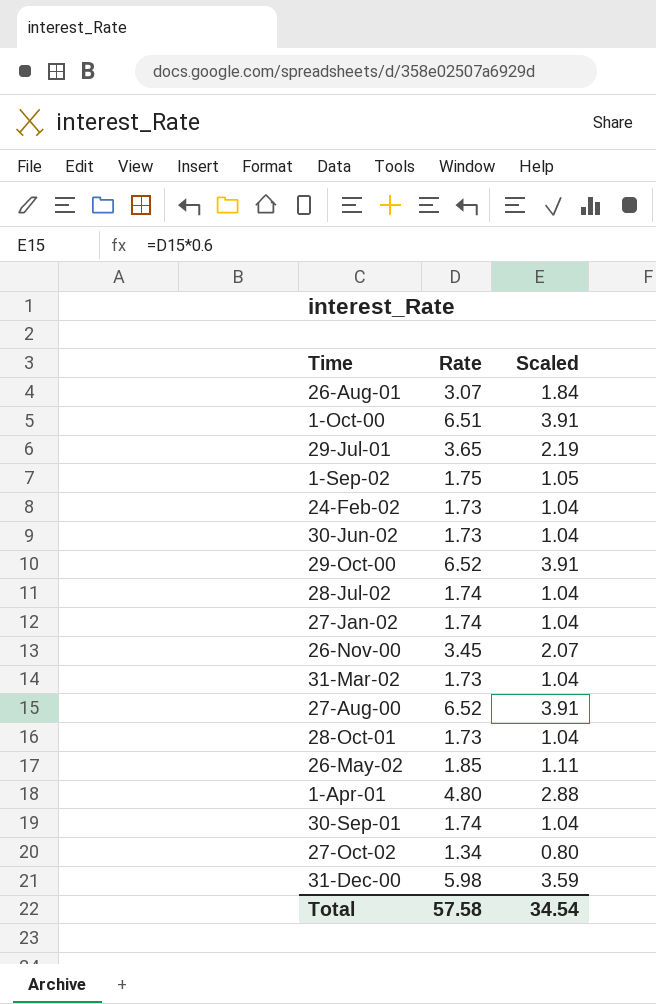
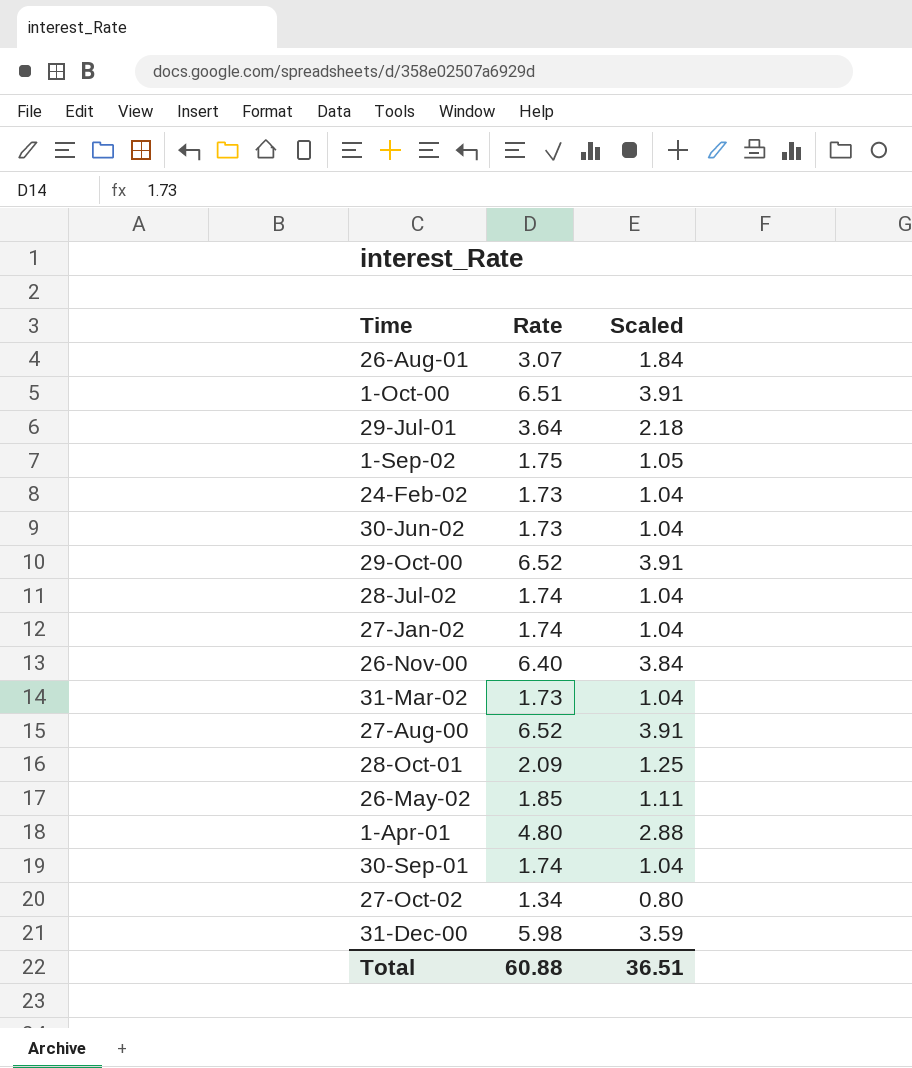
29-Jul-01 | Rate: 3.65 -> 3.64
29-Jul-01 | Scaled: 2.19 -> 2.18
26-Nov-00 | Rate: 3.45 -> 6.40
26-Nov-00 | Scaled: 2.07 -> 3.84
28-Oct-01 | Rate: 1.73 -> 2.09
28-Oct-01 | Scaled: 1.04 -> 1.25
Total | Rate: 57.58 -> 60.88
Total | Scaled: 34.54 -> 36.51

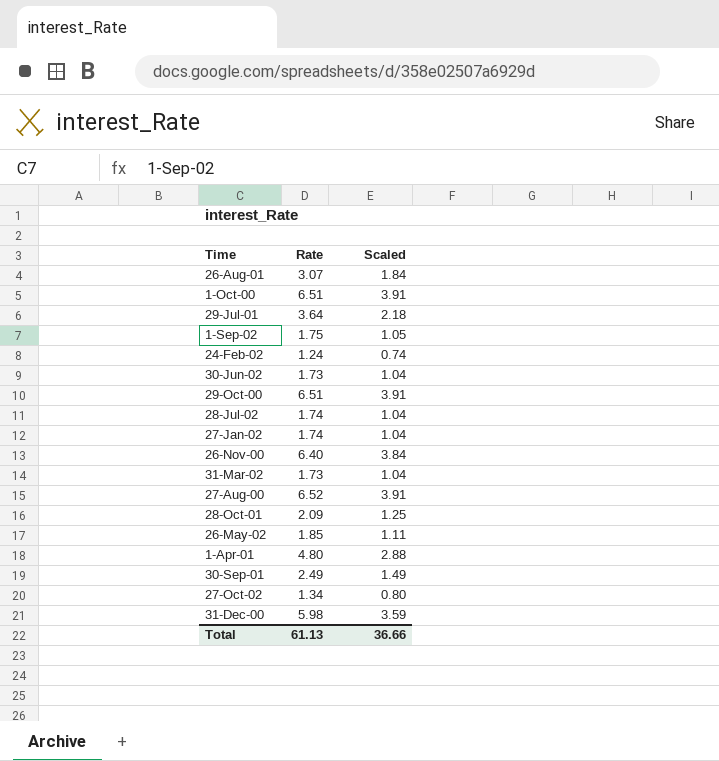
24-Feb-02 | Rate: 1.73 -> 1.24
24-Feb-02 | Scaled: 1.04 -> 0.74
29-Oct-00 | Rate: 6.52 -> 6.51
30-Sep-01 | Rate: 1.74 -> 2.49
30-Sep-01 | Scaled: 1.04 -> 1.49
Total | Rate: 60.88 -> 61.13
Total | Scaled: 36.51 -> 36.66

